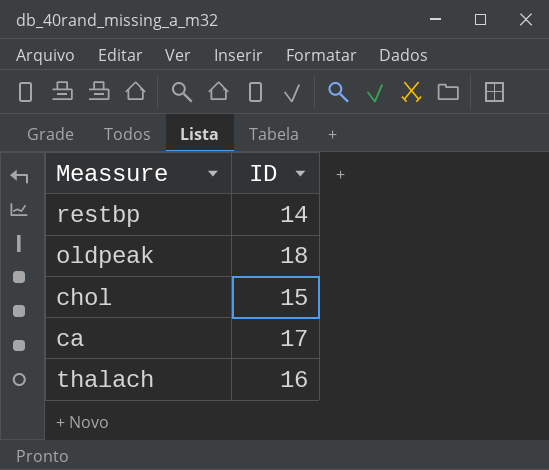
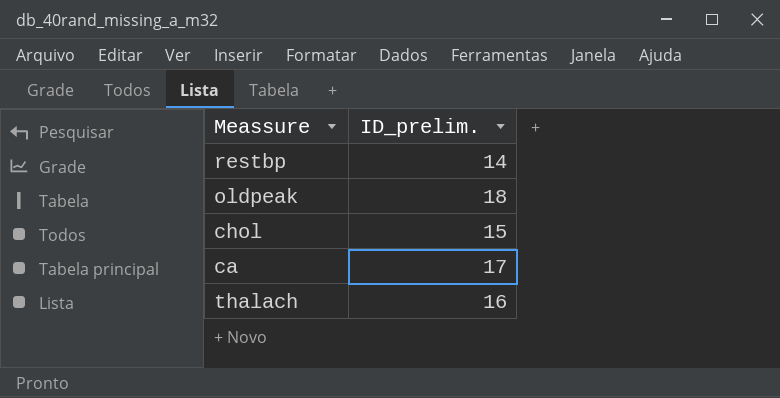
column name: ID -> ID_prelim.

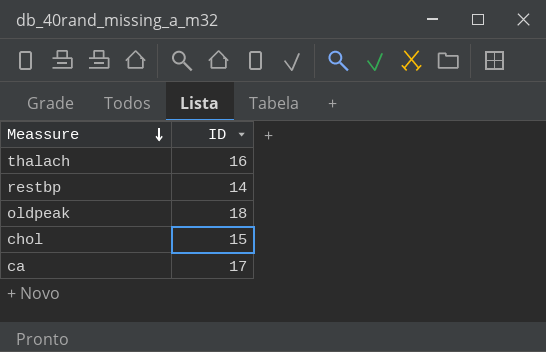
row order: none -> Meassure descending
column name: ID_prelim. -> ID

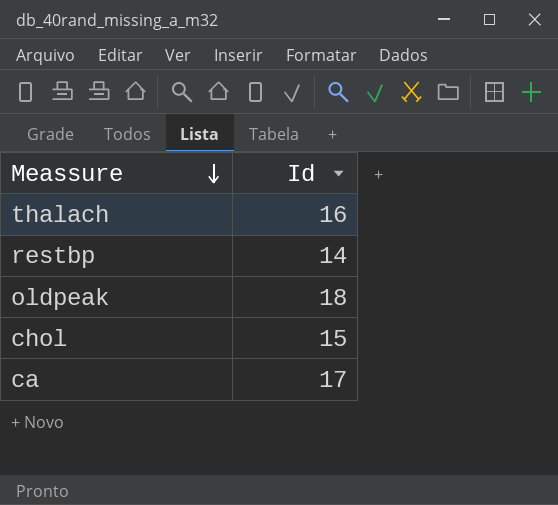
column name: ID -> Id

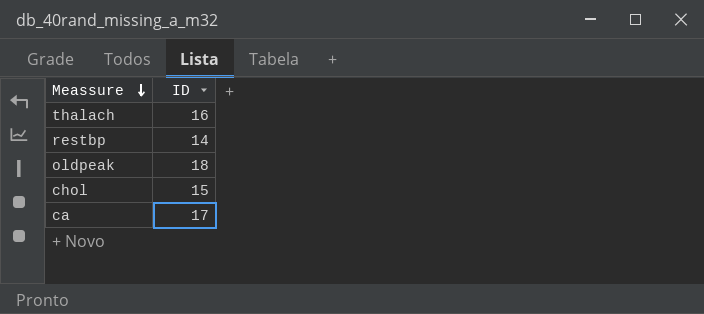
column name: Id -> ID

